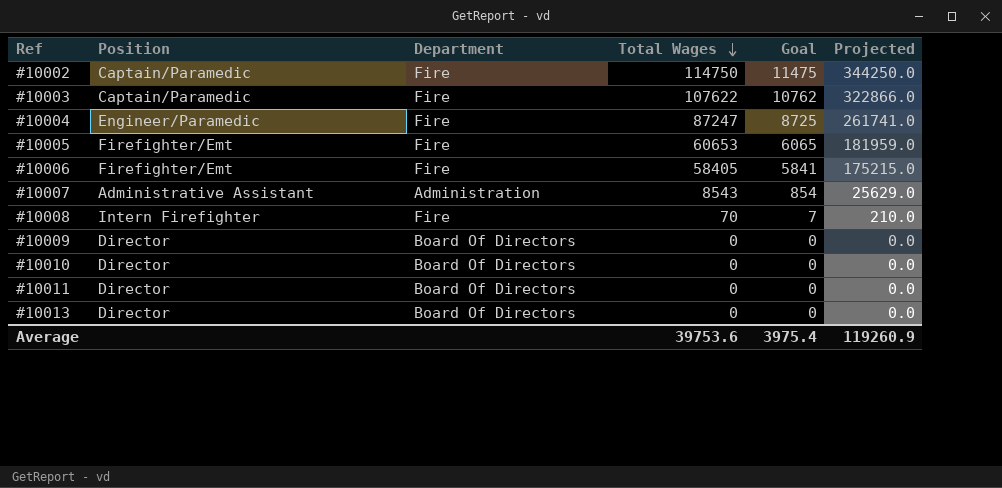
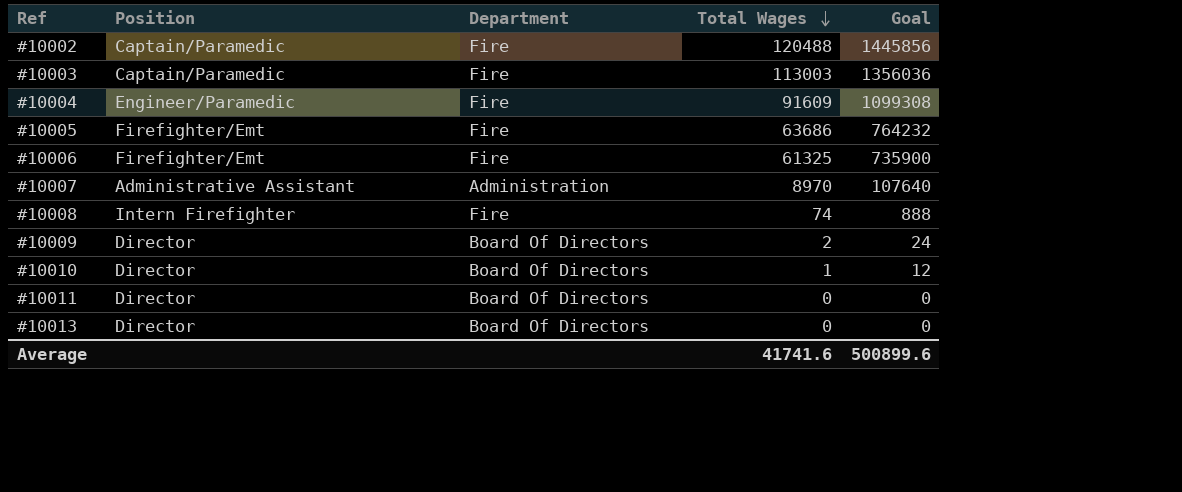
column Projected | formula: [Total Wages] * 3 -> none
column Goal | formula: [Total Wages] * 0.1 -> [Total Wages] * 12
#10002 | Total Wages: 114750 -> 120488
#10003 | Total Wages: 107622 -> 113003
#10004 | Total Wages: 87247 -> 91609
#10005 | Total Wages: 60653 -> 63686
#10006 | Total Wages: 58405 -> 61325
#10007 | Total Wages: 8543 -> 8970
#10008 | Total Wages: 70 -> 74
#10009 | Total Wages: 0 -> 2
#10010 | Total Wages: 0 -> 1
Average | Total Wages: 39753.6 -> 41741.6
Average | Goal: 3975.4 -> 500899.6

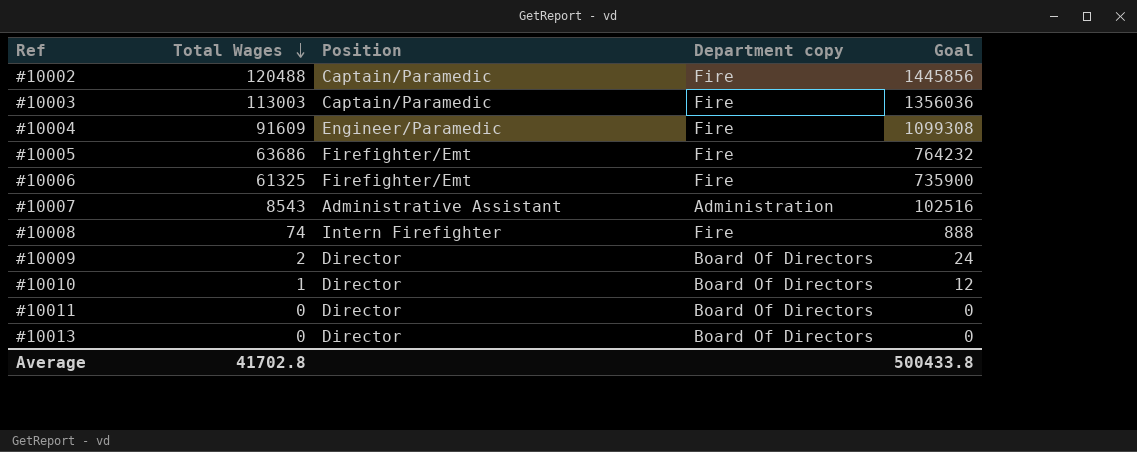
column Total Wages | position: 4 -> 2
column name: Department -> Department copy
#10007 | Total Wages: 8970 -> 8543
#10007 | Goal: 107640 -> 102516
Average | Total Wages: 41741.6 -> 41702.8
Average | Goal: 500899.6 -> 500433.8

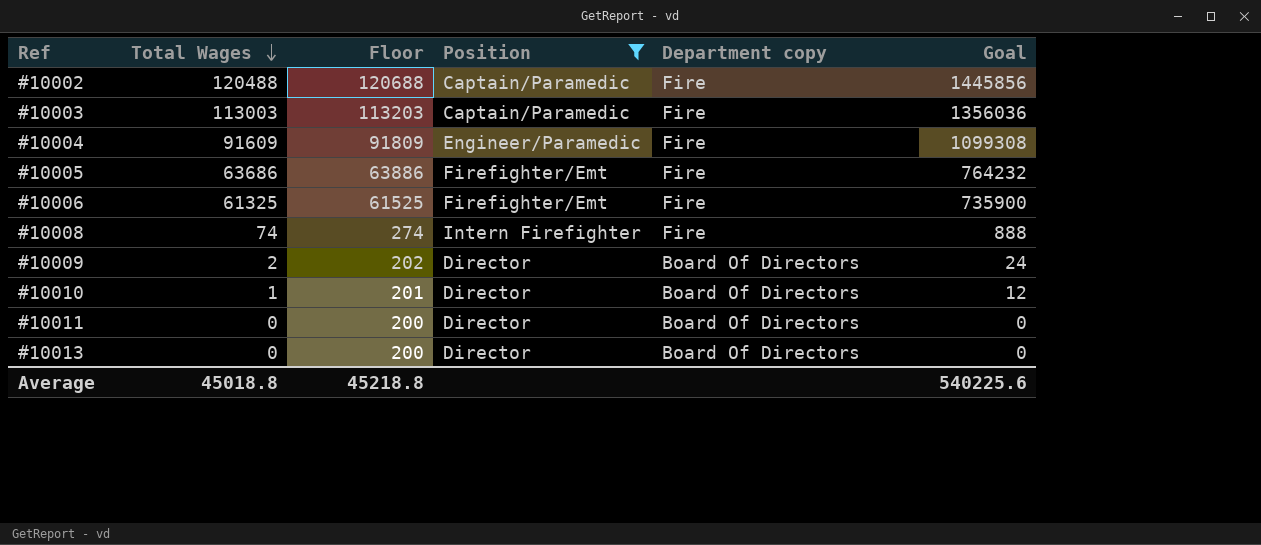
filter: none -> Position != Administrative Assistant
column Floor | formula: none -> [Total Wages] + 200
Average | Total Wages: 41702.8 -> 45018.8
Average | Goal: 500433.8 -> 540225.6

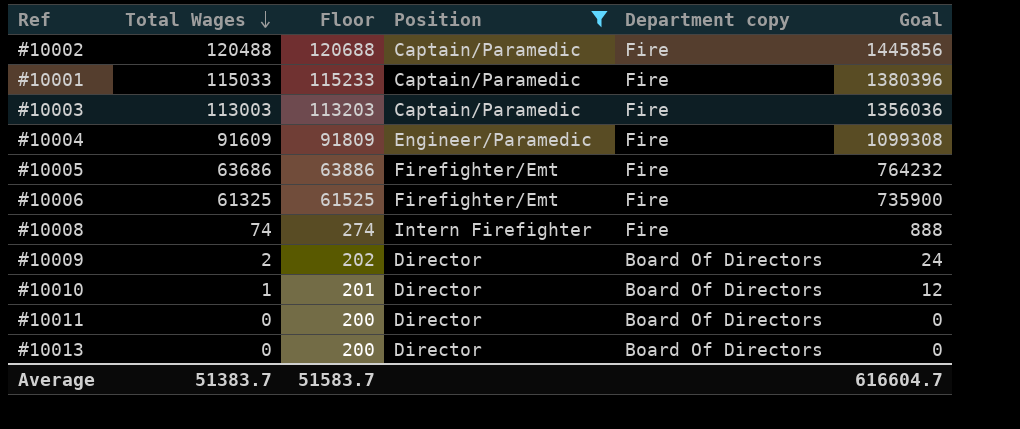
row #10001: none -> 115033 | 115233 | Captain/Paramedic | Fire | 1380396
Average | Total Wages: 45018.8 -> 51383.7
Average | Floor: 45218.8 -> 51583.7
Average | Goal: 540225.6 -> 616604.7

